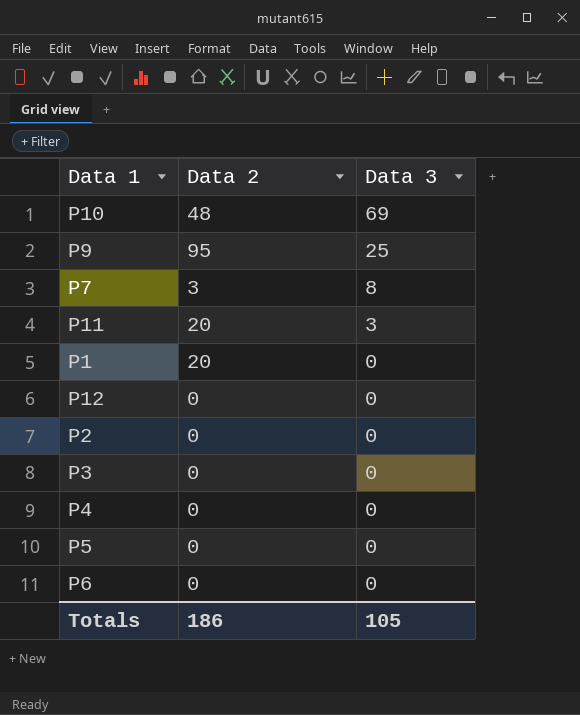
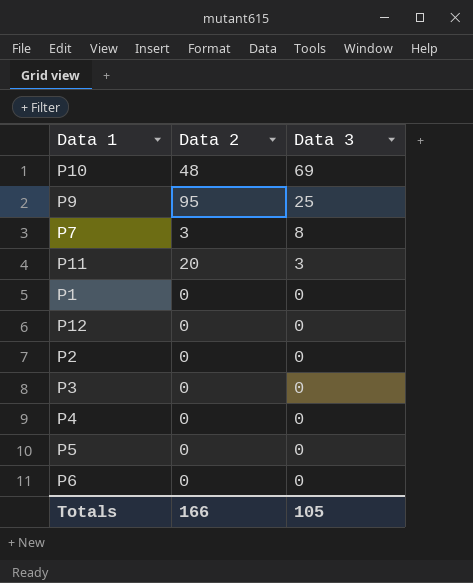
P1 | Data 2: 20 -> 0
Totals | Data 2: 186 -> 166

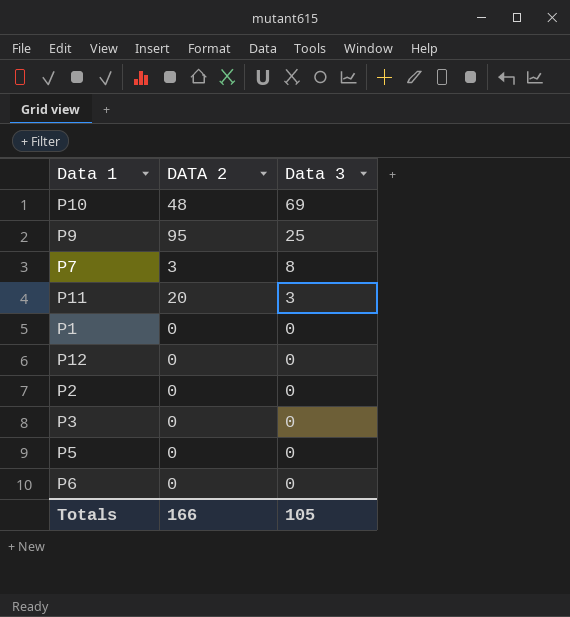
column name: Data 2 -> DATA 2
row P4: 0 | 0 -> none

